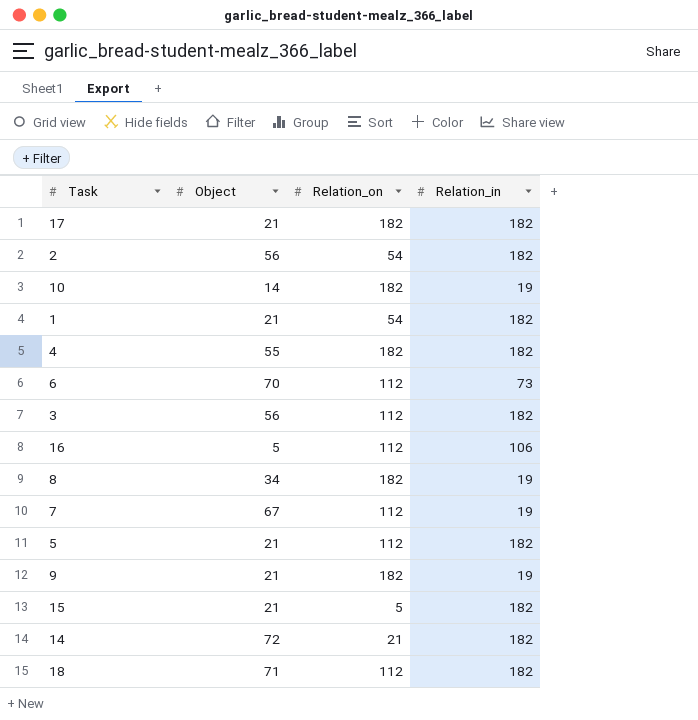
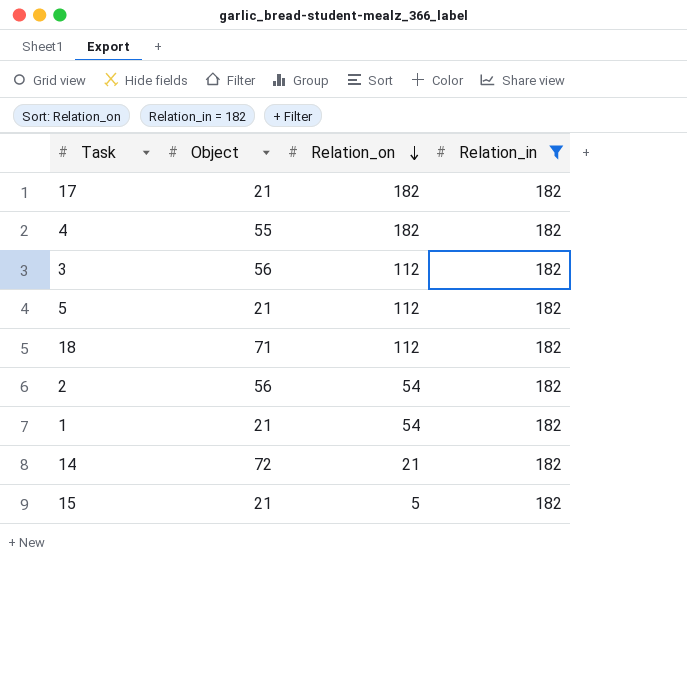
filter: none -> Relation_in = 182
row order: none -> Relation_on descending

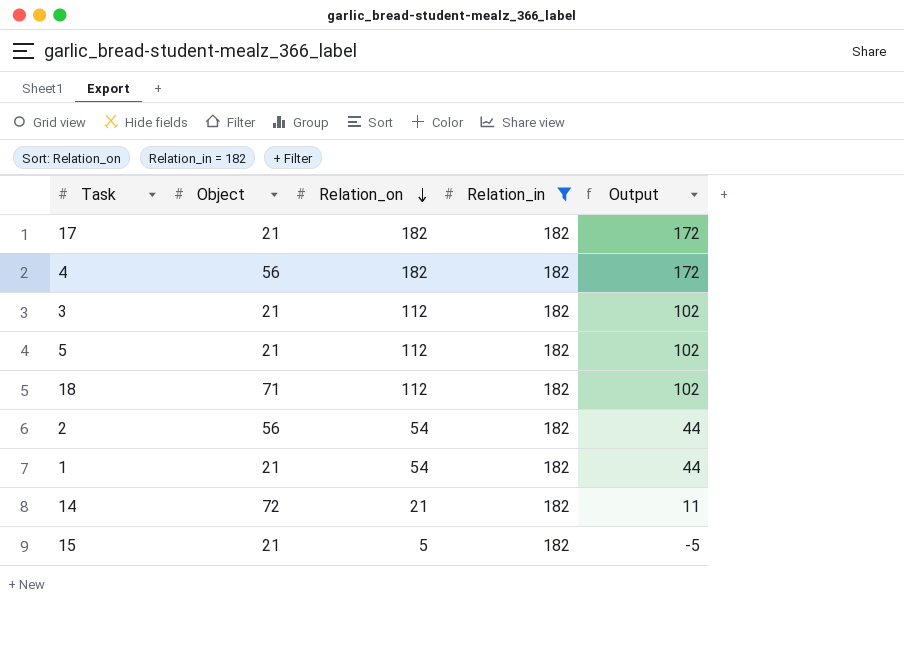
column Output | formula: none -> [Relation_on] - 10
4 | Object: 55 -> 56
3 | Object: 56 -> 21

